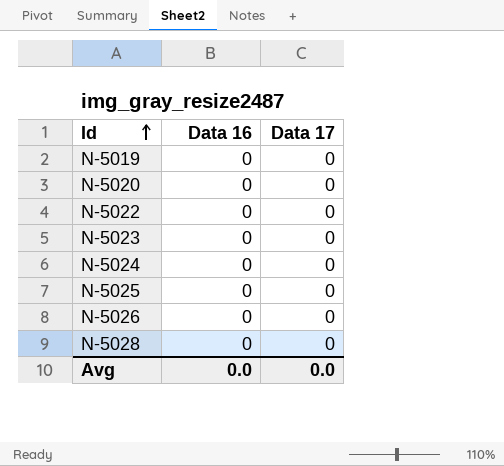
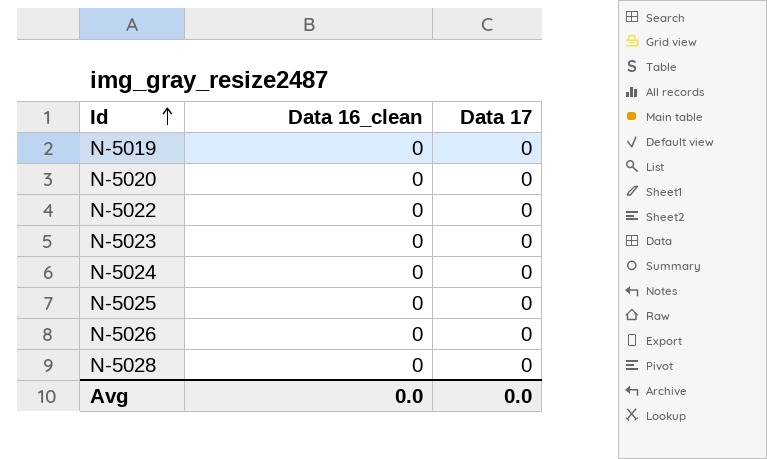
column name: Data 16 -> Data 16_clean

